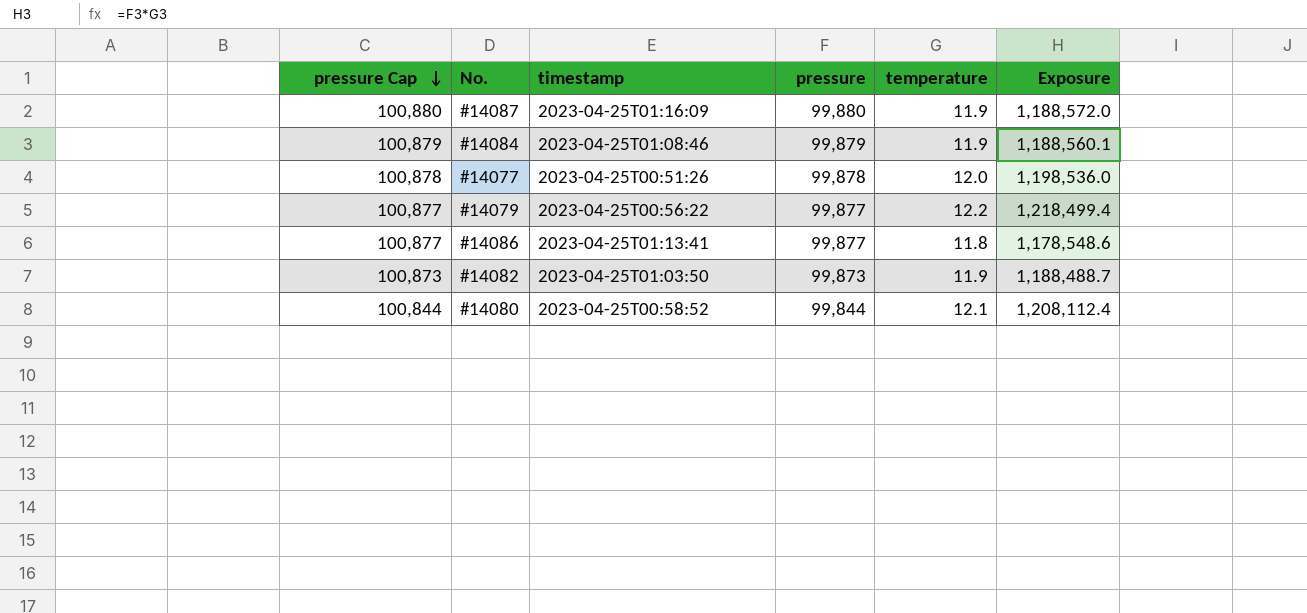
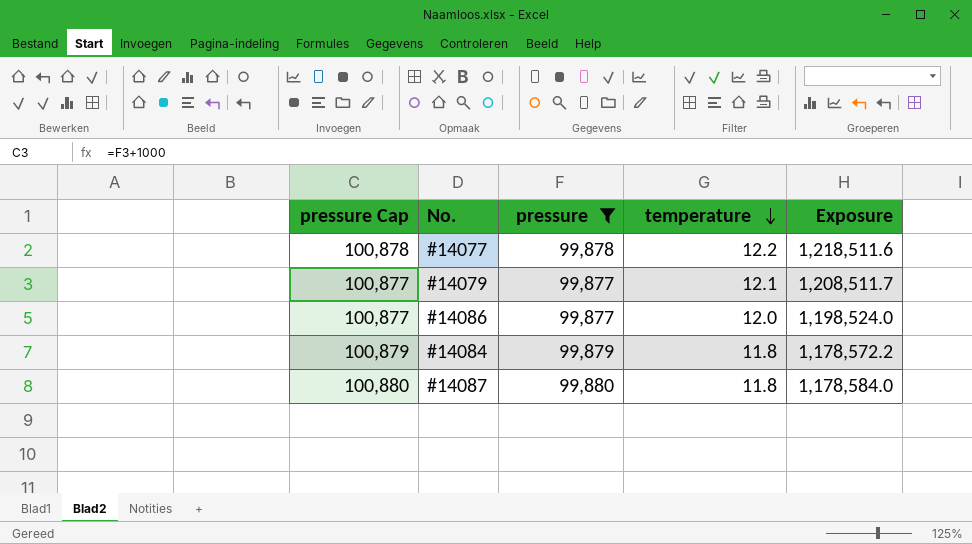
filter: none -> pressure >= 99,877
row order: pressure Cap descending -> temperature descending
column timestamp | position: 3 -> none
#14077 | temperature: 12.0 -> 12.2
#14077 | Exposure: 1,198,536.0 -> 1,218,511.6
#14079 | temperature: 12.2 -> 12.1
#14079 | Exposure: 1,218,499.4 -> 1,208,511.7
#14086 | temperature: 11.8 -> 12.0
#14086 | Exposure: 1,178,548.6 -> 1,198,524.0
#14084 | temperature: 11.9 -> 11.8
#14084 | Exposure: 1,188,560.1 -> 1,178,572.2
#14087 | temperature: 11.9 -> 11.8
#14087 | Exposure: 1,188,572.0 -> 1,178,584.0

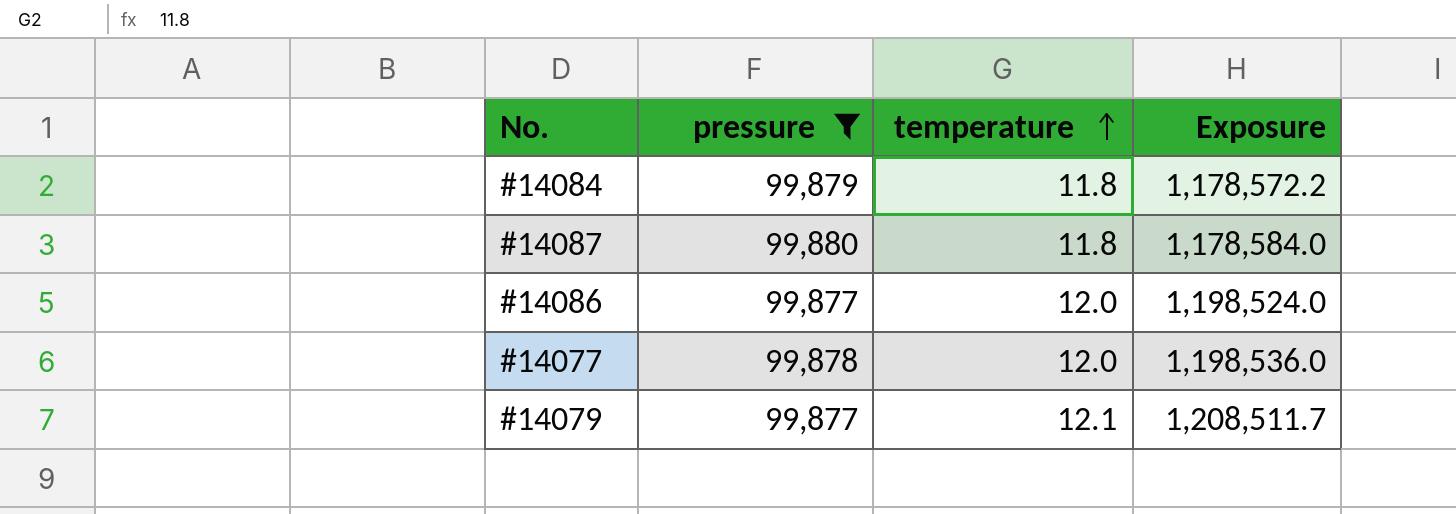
row order: temperature descending -> temperature ascending
column pressure Cap | formula: [pressure] + 1000 -> none
#14077 | temperature: 12.2 -> 12.0
#14077 | Exposure: 1,218,511.6 -> 1,198,536.0

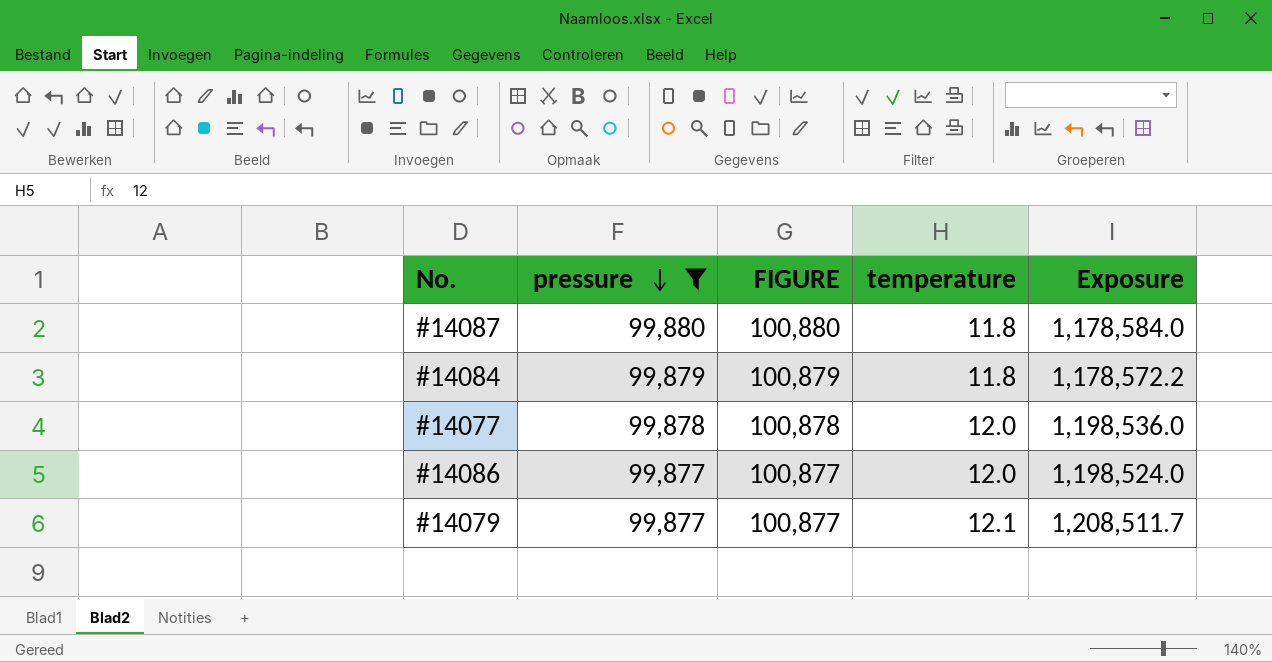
row order: temperature ascending -> pressure descending
column FIGURE | formula: none -> [pressure] + 1000

